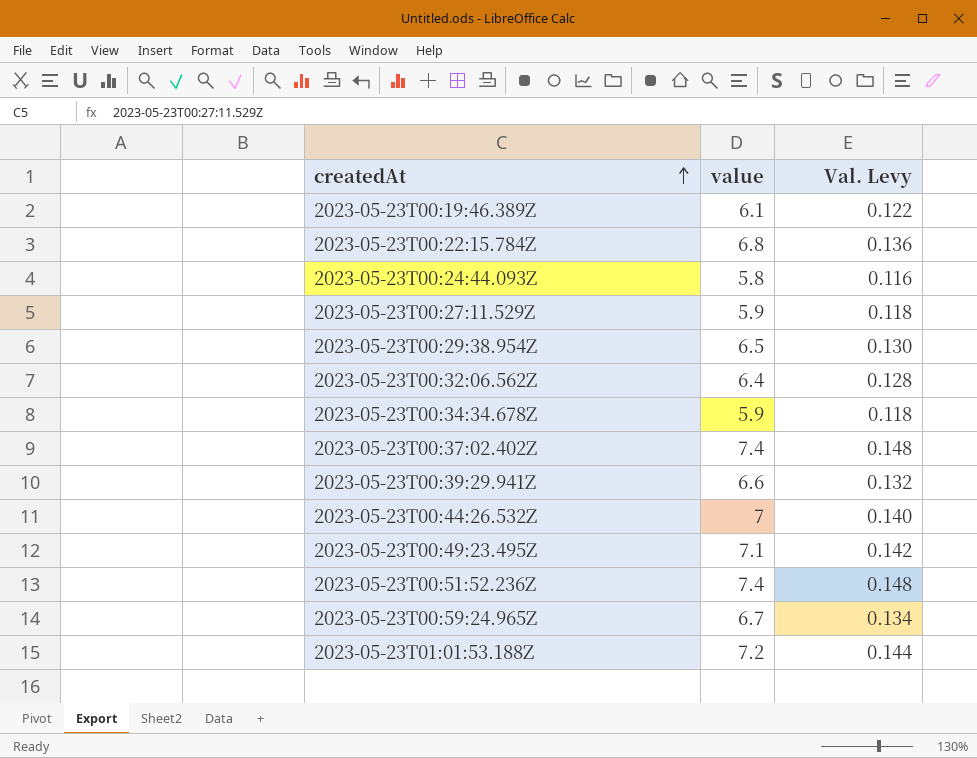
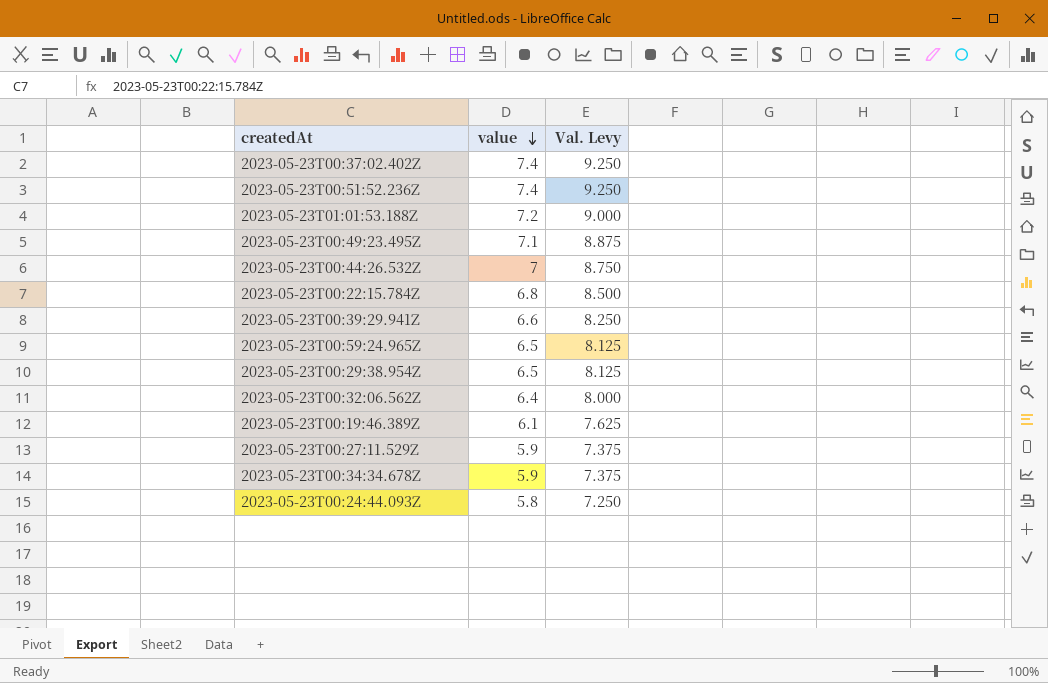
row order: createdAt ascending -> value descending
column Val. Levy | formula: [value] * 0.02 -> [value] * 1.25
2023-05-23T00:59:24.965Z | value: 6.7 -> 6.5

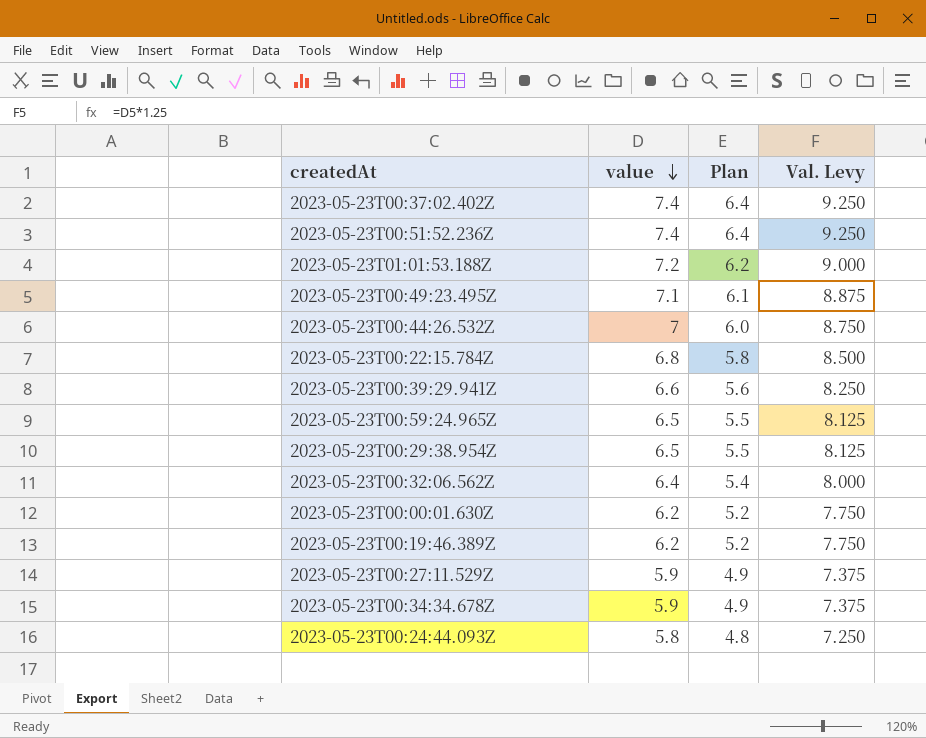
column Plan | formula: none -> [value] - 1
row 2023-05-23T00:00:01.630Z: none -> 6.2 | 5.2 | 7.750
2023-05-23T00:19:46.389Z | value: 6.1 -> 6.2
2023-05-23T00:19:46.389Z | Val. Levy: 7.625 -> 7.750

